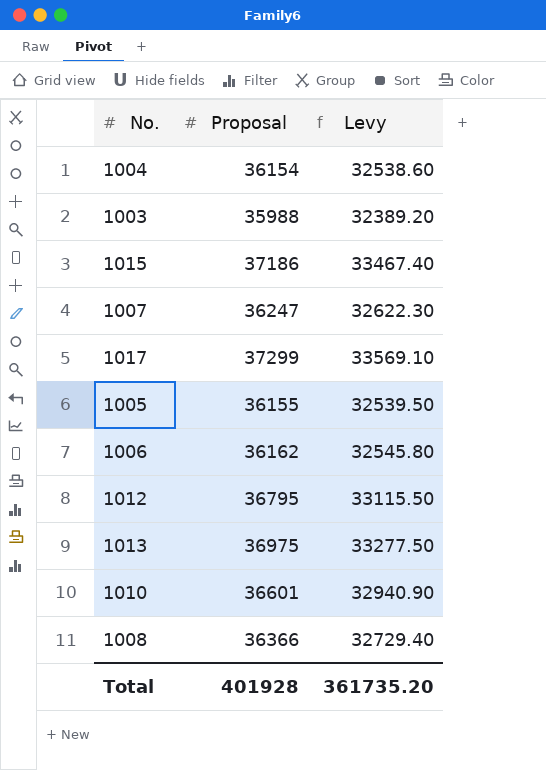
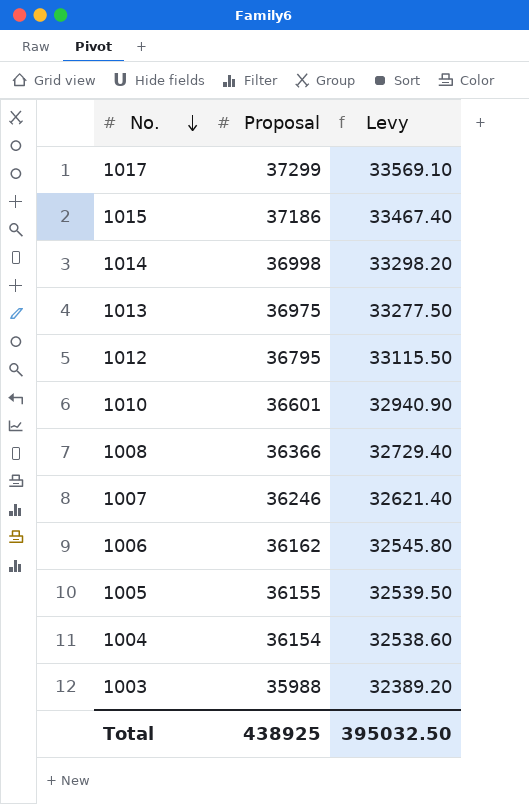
row order: none -> No. descending
row 1014: none -> 36998 | 33298.20
1007 | Proposal: 36247 -> 36246
1007 | Levy: 32622.30 -> 32621.40
Total | Proposal: 401928 -> 438925
Total | Levy: 361735.20 -> 395032.50

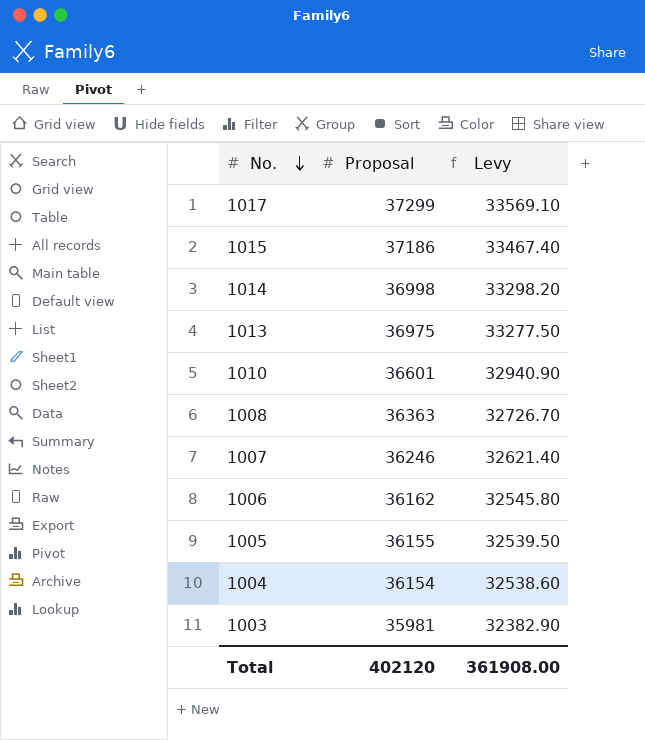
row 1012: 36795 | 33115.50 -> none
1008 | Proposal: 36366 -> 36363
1008 | Levy: 32729.40 -> 32726.70
1003 | Proposal: 35988 -> 35981
1003 | Levy: 32389.20 -> 32382.90
Total | Proposal: 438925 -> 402120
Total | Levy: 395032.50 -> 361908.00

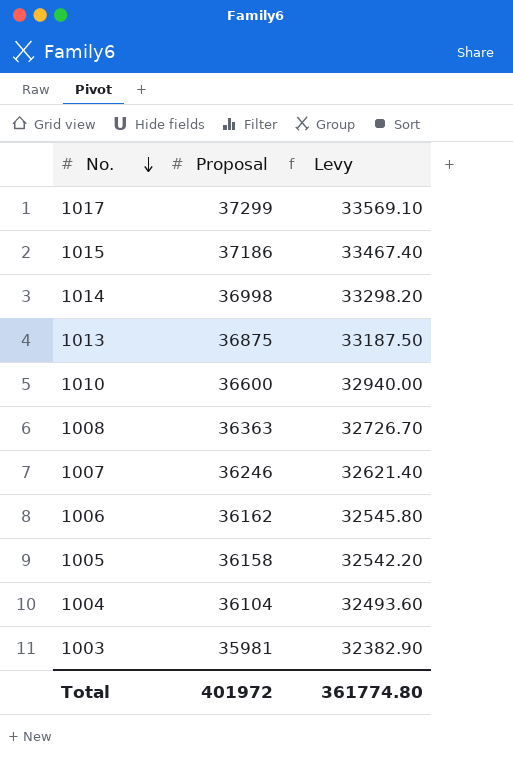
1013 | Proposal: 36975 -> 36875
1013 | Levy: 33277.50 -> 33187.50
1010 | Proposal: 36601 -> 36600
1010 | Levy: 32940.90 -> 32940.00
1005 | Proposal: 36155 -> 36158
1005 | Levy: 32539.50 -> 32542.20
1004 | Proposal: 36154 -> 36104
1004 | Levy: 32538.60 -> 32493.60
Total | Proposal: 402120 -> 401972
Total | Levy: 361908.00 -> 361774.80

